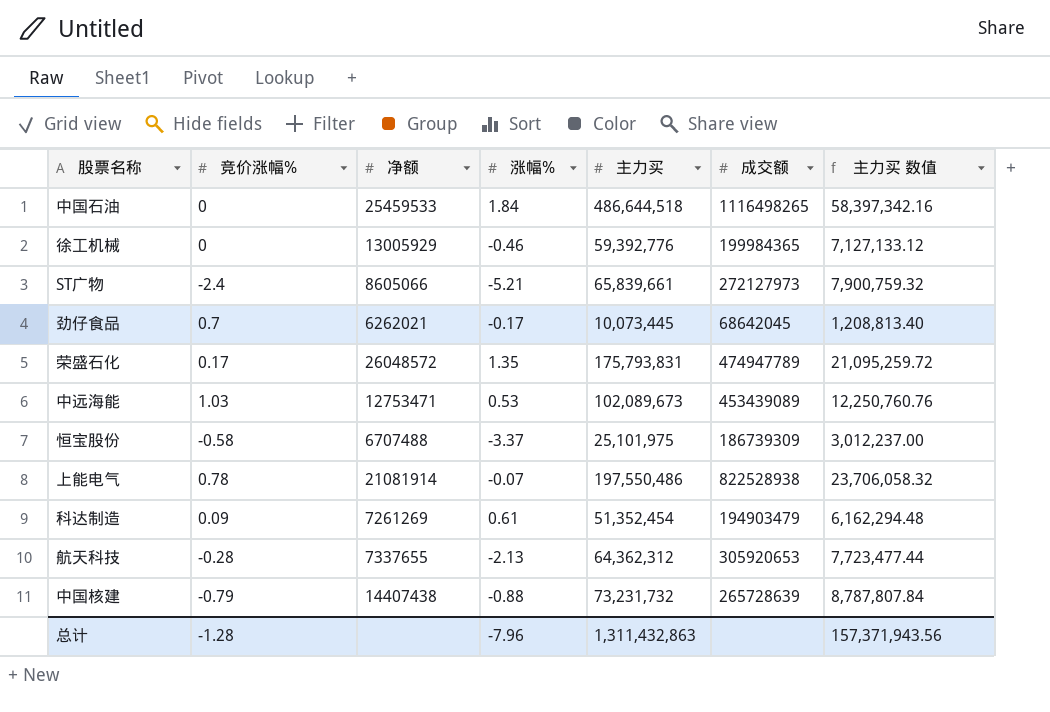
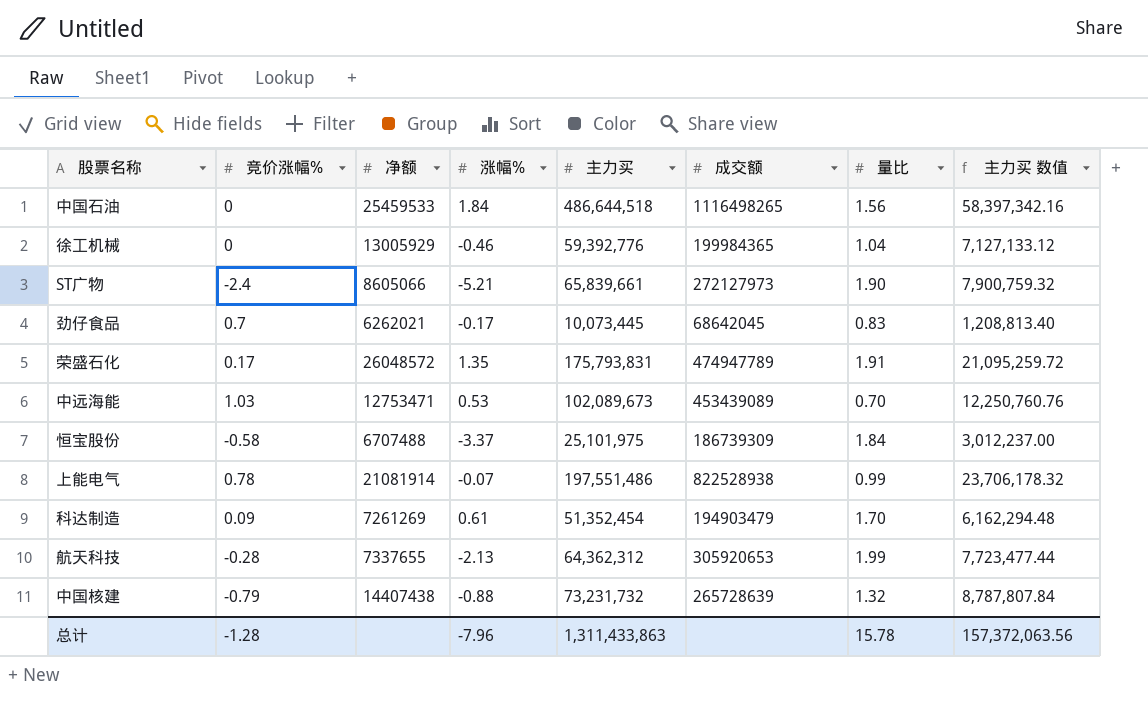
column 量比 | position: none -> 7
上能电气 | 主力买: 197,550,486 -> 197,551,486
上能电气 | 主力买 数值: 23,706,058.32 -> 23,706,178.32
总计 | 主力买: 1,311,432,863 -> 1,311,433,863
总计 | 主力买 数值: 157,371,943.56 -> 157,372,063.56

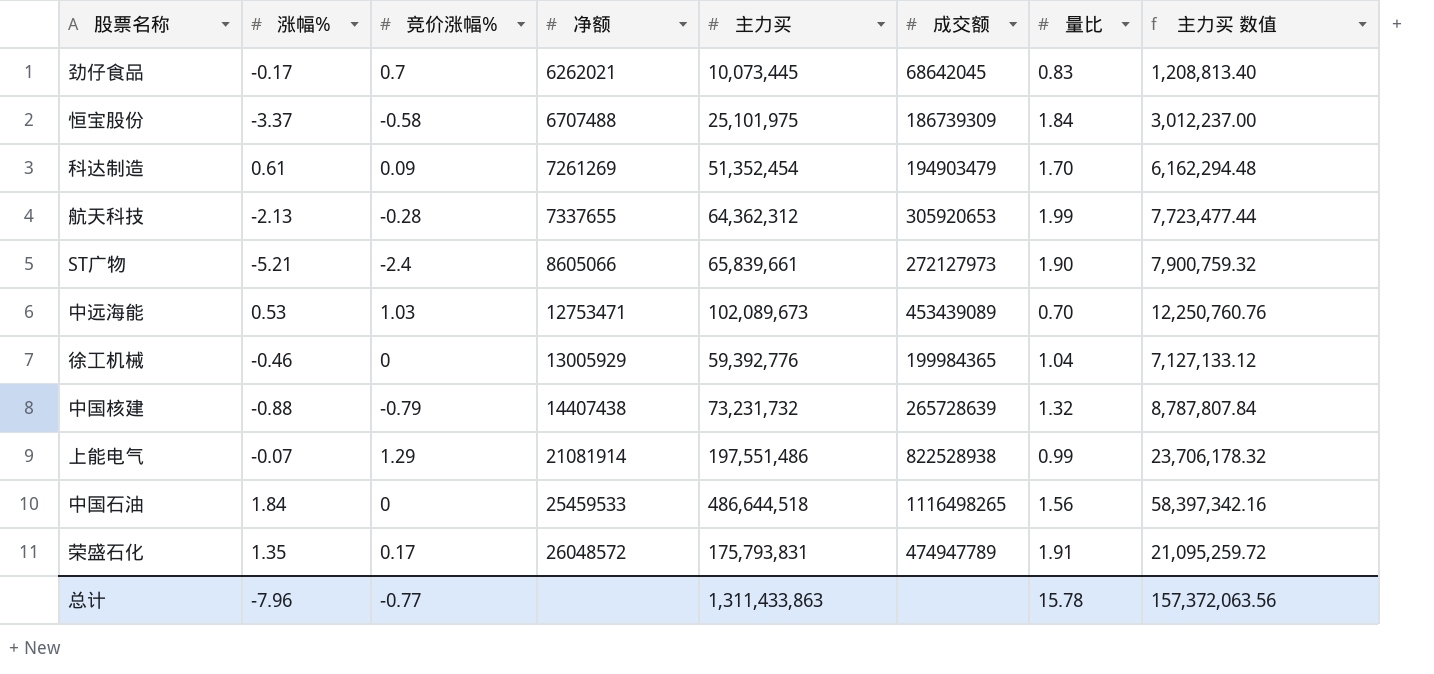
row order: none -> 净额 ascending
column 涨幅% | position: 4 -> 2
上能电气 | 竞价涨幅%: 0.78 -> 1.29
总计 | 竞价涨幅%: -1.28 -> -0.77

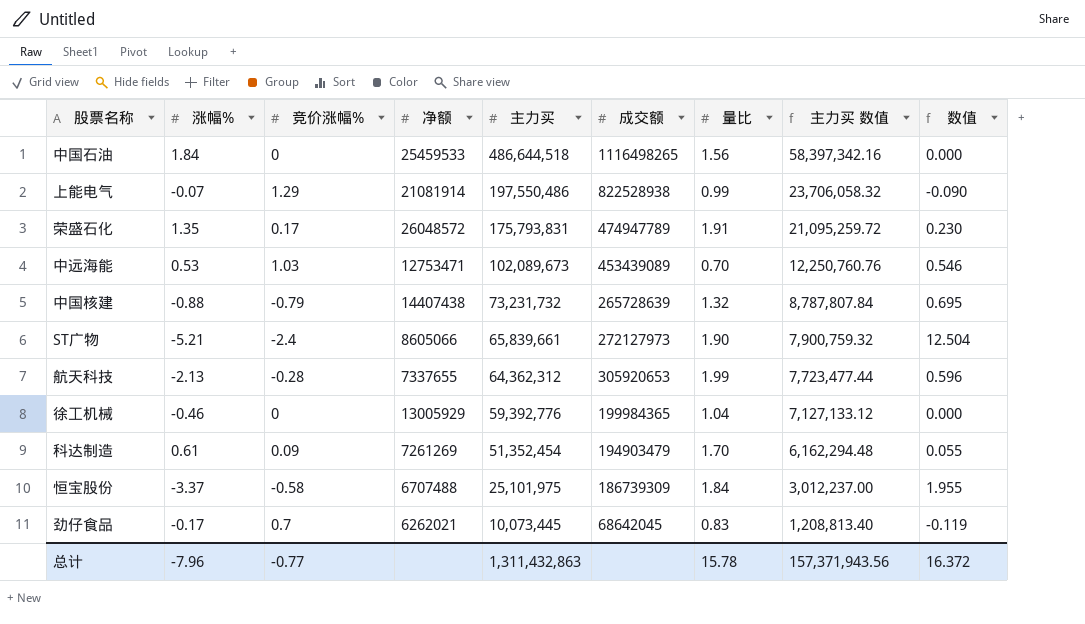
row order: 净额 ascending -> 主力买 descending
column 数值 | formula: none -> [涨幅%] * [竞价涨幅%]
上能电气 | 主力买: 197,551,486 -> 197,550,486
上能电气 | 主力买 数值: 23,706,178.32 -> 23,706,058.32
总计 | 主力买: 1,311,433,863 -> 1,311,432,863
总计 | 主力买 数值: 157,372,063.56 -> 157,371,943.56

